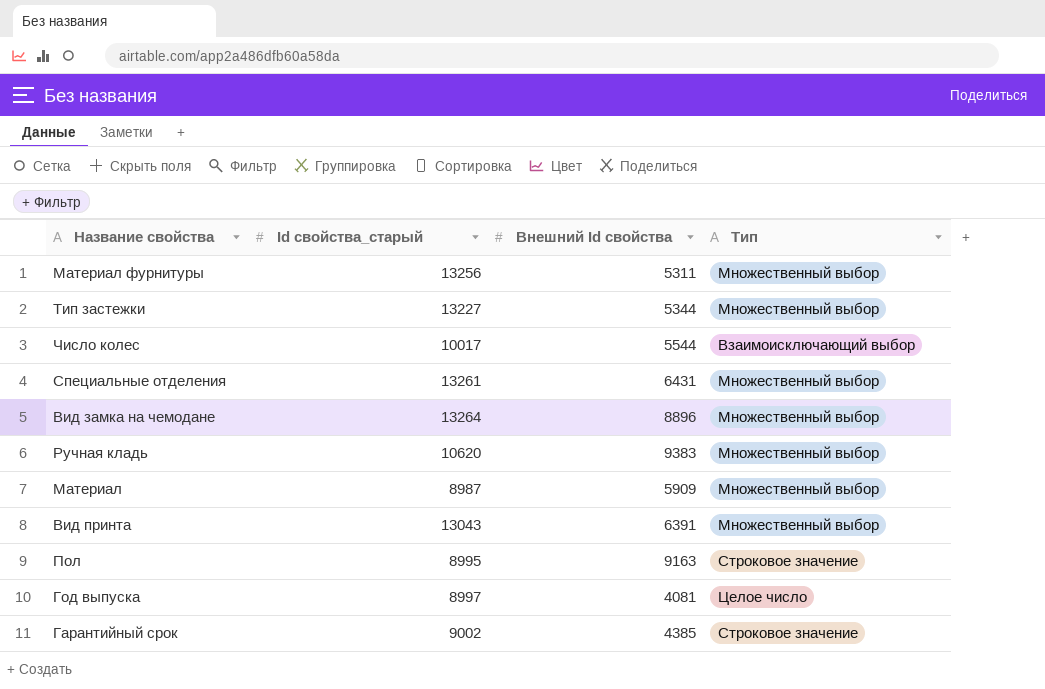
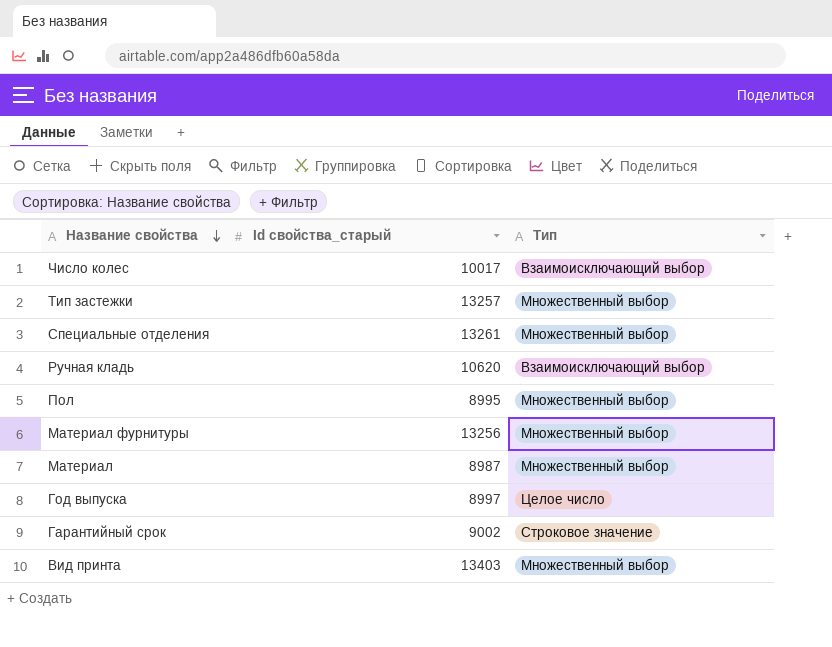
row order: none -> Название свойства descending
column Внешний Id свойства | position: 3 -> none
row Вид замка на чемодане: 13264 | 8896 | Множественный выбор -> none
Тип застежки | Id свойства_старый: 13227 -> 13257
Ручная кладь | Тип: Множественный выбор -> Взаимоисключающий выбор
Пол | Тип: Строковое значение -> Множественный выбор
Вид принта | Id свойства_старый: 13043 -> 13403

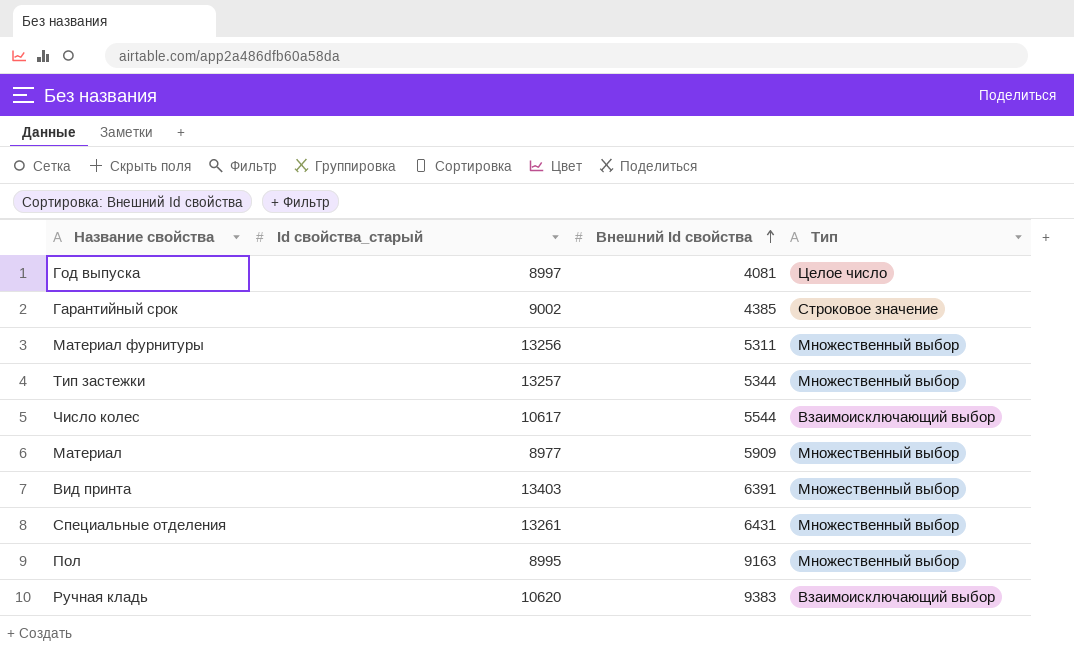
row order: Название свойства descending -> Внешний Id свойства ascending
column Внешний Id свойства | position: none -> 3
Число колес | Id свойства_старый: 10017 -> 10617
Материал | Id свойства_старый: 8987 -> 8977

